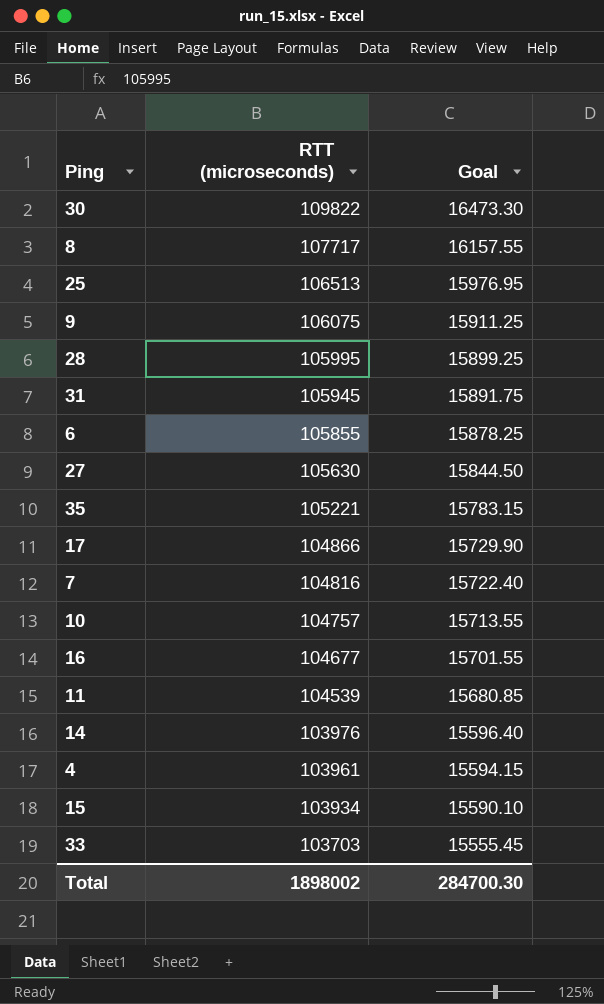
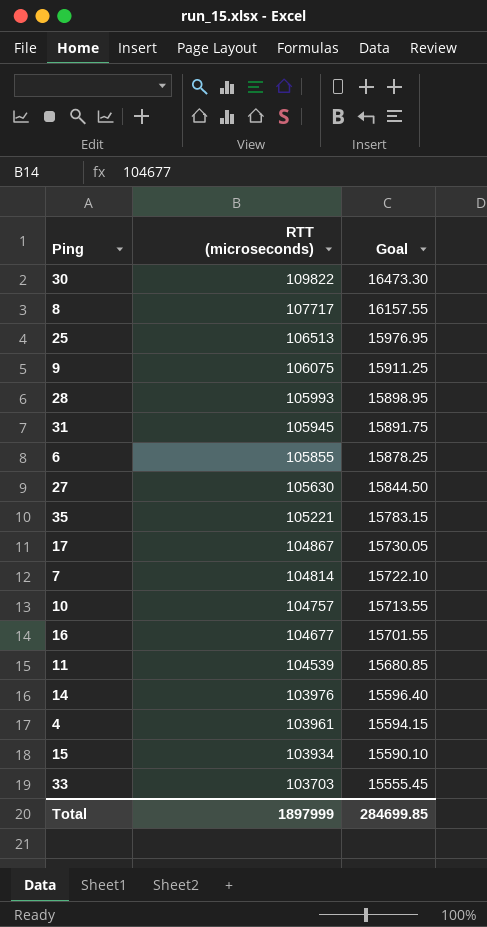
28 | RTT (microseconds): 105995 -> 105993
28 | Goal: 15899.25 -> 15898.95
17 | RTT (microseconds): 104866 -> 104867
17 | Goal: 15729.90 -> 15730.05
7 | RTT (microseconds): 104816 -> 104814
7 | Goal: 15722.40 -> 15722.10
Total | RTT (microseconds): 1898002 -> 1897999
Total | Goal: 284700.30 -> 284699.85

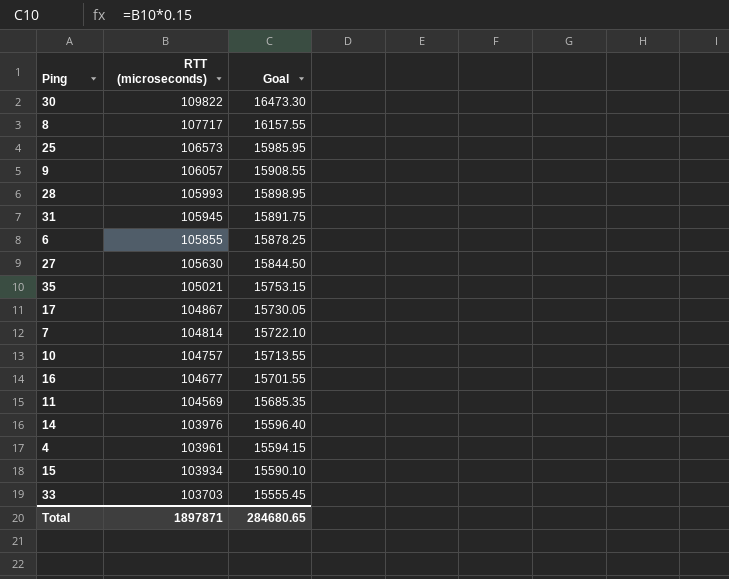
25 | RTT (microseconds): 106513 -> 106573
25 | Goal: 15976.95 -> 15985.95
9 | RTT (microseconds): 106075 -> 106057
9 | Goal: 15911.25 -> 15908.55
35 | RTT (microseconds): 105221 -> 105021
35 | Goal: 15783.15 -> 15753.15
11 | RTT (microseconds): 104539 -> 104569
11 | Goal: 15680.85 -> 15685.35
Total | RTT (microseconds): 1897999 -> 1897871
Total | Goal: 284699.85 -> 284680.65

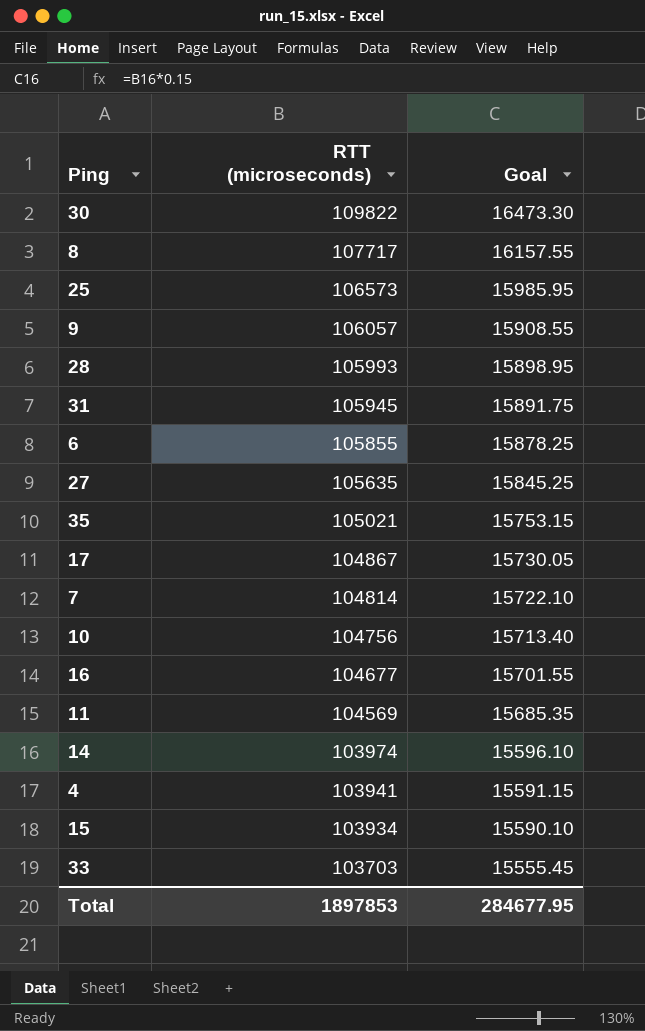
27 | RTT (microseconds): 105630 -> 105635
27 | Goal: 15844.50 -> 15845.25
10 | RTT (microseconds): 104757 -> 104756
10 | Goal: 15713.55 -> 15713.40
14 | RTT (microseconds): 103976 -> 103974
14 | Goal: 15596.40 -> 15596.10
4 | RTT (microseconds): 103961 -> 103941
4 | Goal: 15594.15 -> 15591.15
Total | RTT (microseconds): 1897871 -> 1897853
Total | Goal: 284680.65 -> 284677.95

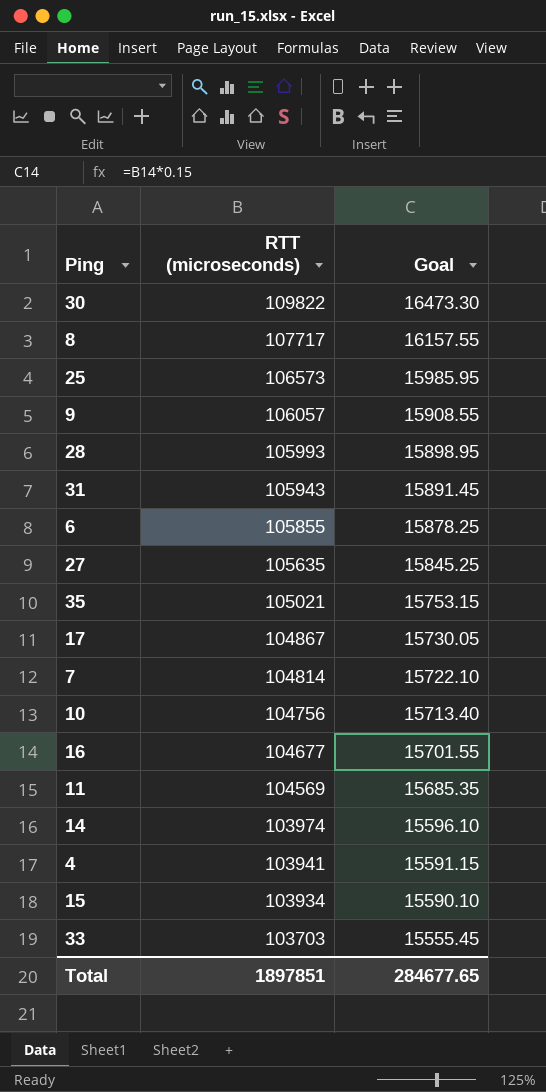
31 | RTT (microseconds): 105945 -> 105943
31 | Goal: 15891.75 -> 15891.45
Total | RTT (microseconds): 1897853 -> 1897851
Total | Goal: 284677.95 -> 284677.65

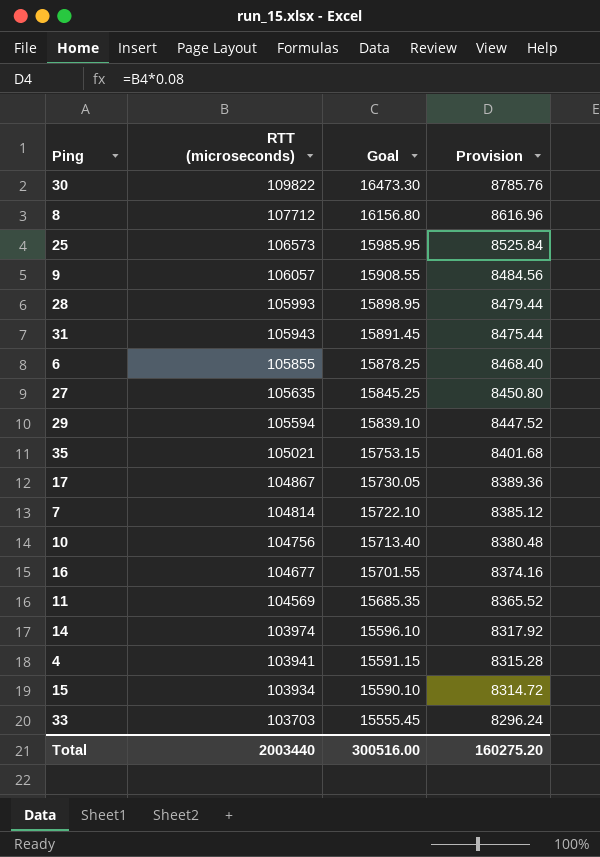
column Provision | formula: none -> [RTT (microseconds)] * 0.08
8 | RTT (microseconds): 107717 -> 107712
8 | Goal: 16157.55 -> 16156.80
row 29: none -> 105594 | 15839.10 | 8447.52
Total | RTT (microseconds): 1897851 -> 2003440
Total | Goal: 284677.65 -> 300516.00

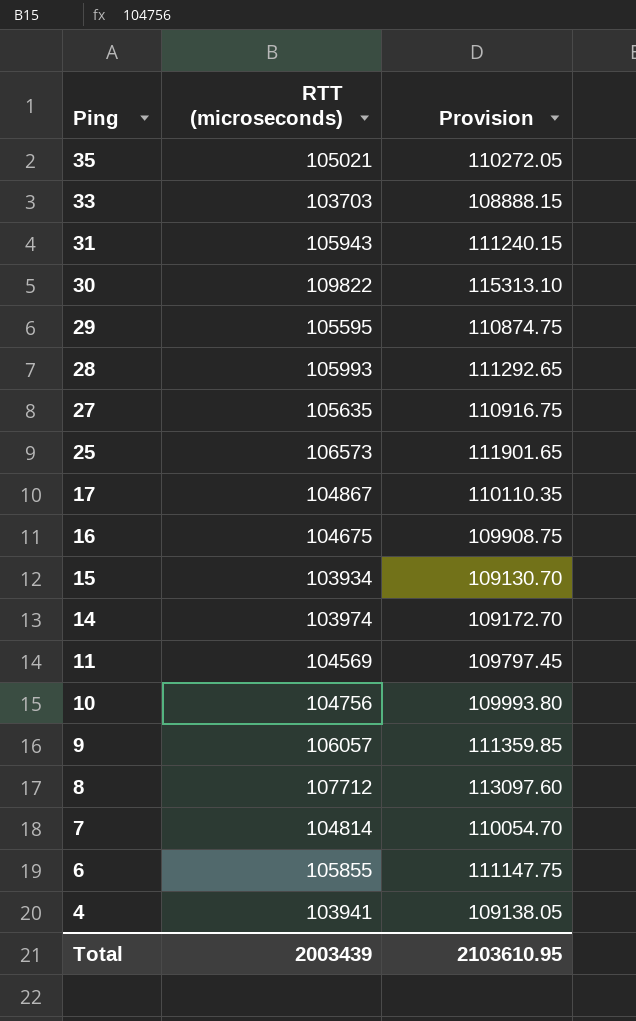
row order: RTT (microseconds) descending -> Ping descending
column Goal | formula: [RTT (microseconds)] * 0.15 -> none
column Provision | formula: [RTT (microseconds)] * 0.08 -> [RTT (microseconds)] * 1.05
29 | RTT (microseconds): 105594 -> 105595
16 | RTT (microseconds): 104677 -> 104675
Total | RTT (microseconds): 2003440 -> 2003439
Total | Provision: 160275.20 -> 2103610.95

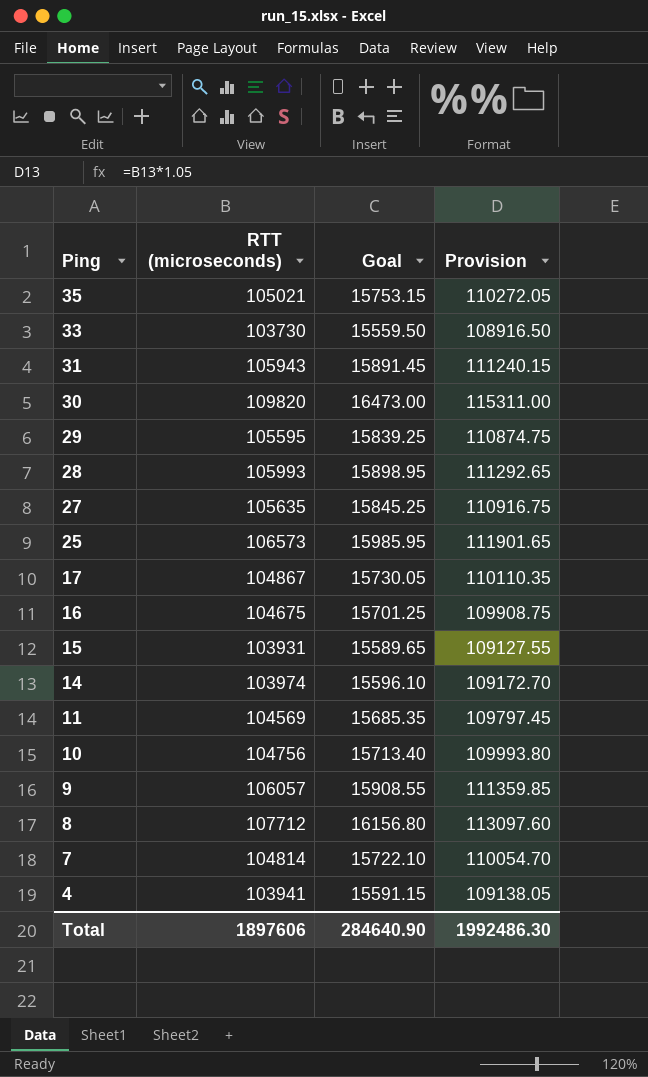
column Goal | formula: none -> [RTT (microseconds)] * 0.15
row 6: 105855 | 111147.75 -> none
33 | RTT (microseconds): 103703 -> 103730
33 | Provision: 108888.15 -> 108916.50
30 | RTT (microseconds): 109822 -> 109820
30 | Provision: 115313.10 -> 115311.00
15 | RTT (microseconds): 103934 -> 103931
15 | Provision: 109130.70 -> 109127.55
Total | RTT (microseconds): 2003439 -> 1897606
Total | Provision: 2103610.95 -> 1992486.30

